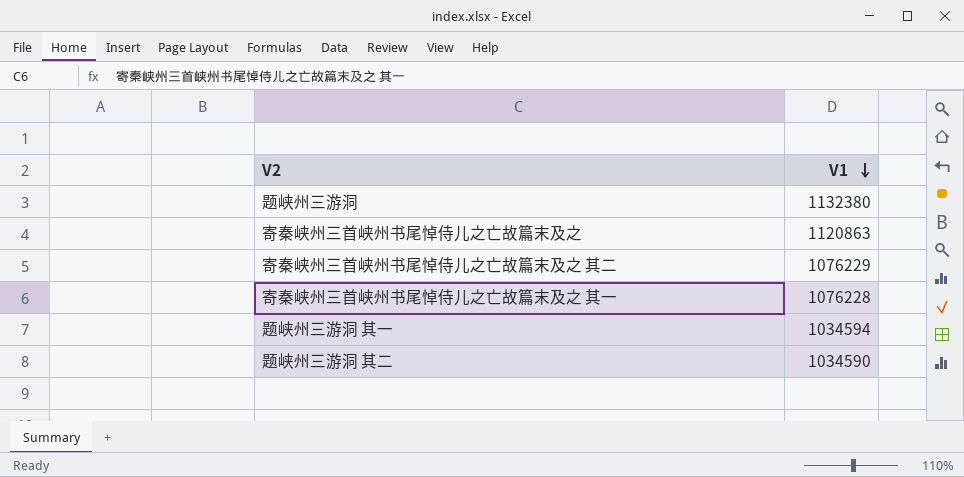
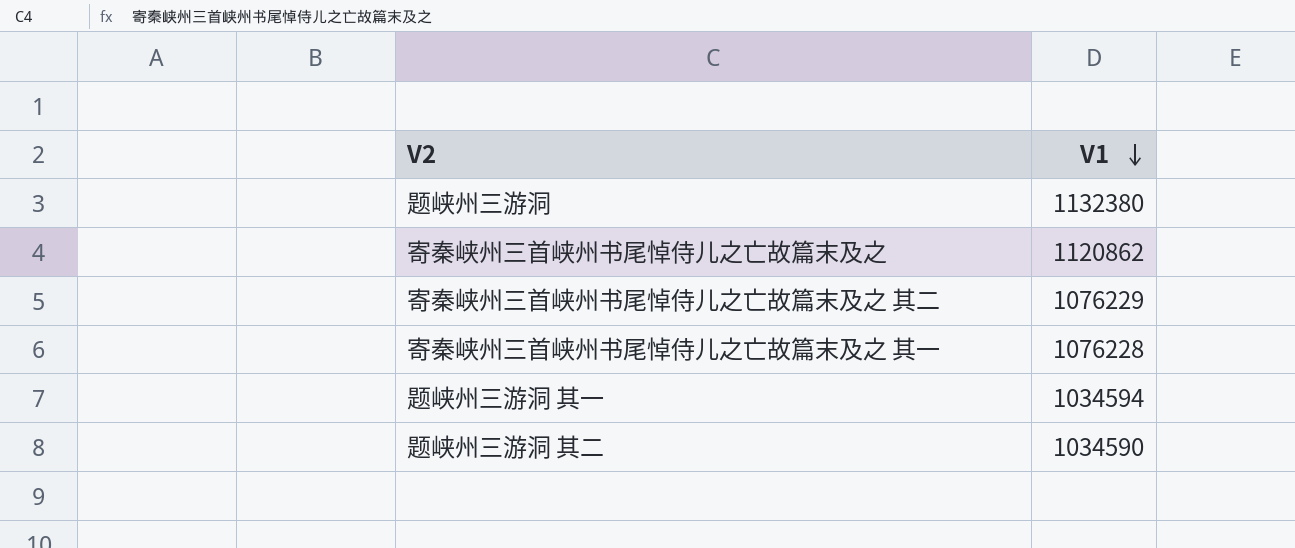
寄秦峡州三首峡州书尾悼侍儿之亡故篇末及之 | V1: 1120863 -> 1120862

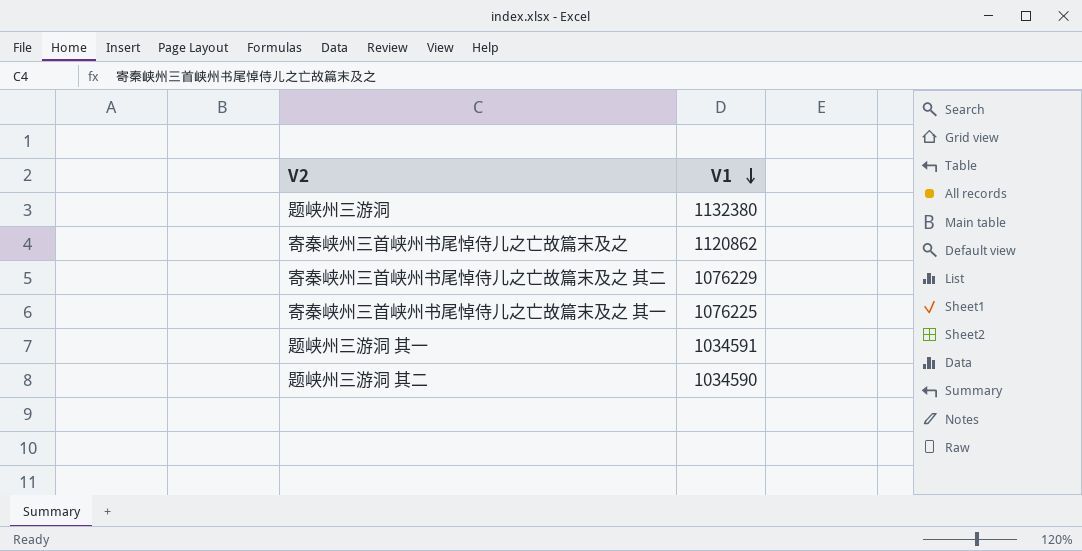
寄秦峡州三首峡州书尾悼侍儿之亡故篇末及之 其一 | V1: 1076228 -> 1076225
题峡州三游洞 其一 | V1: 1034594 -> 1034591

